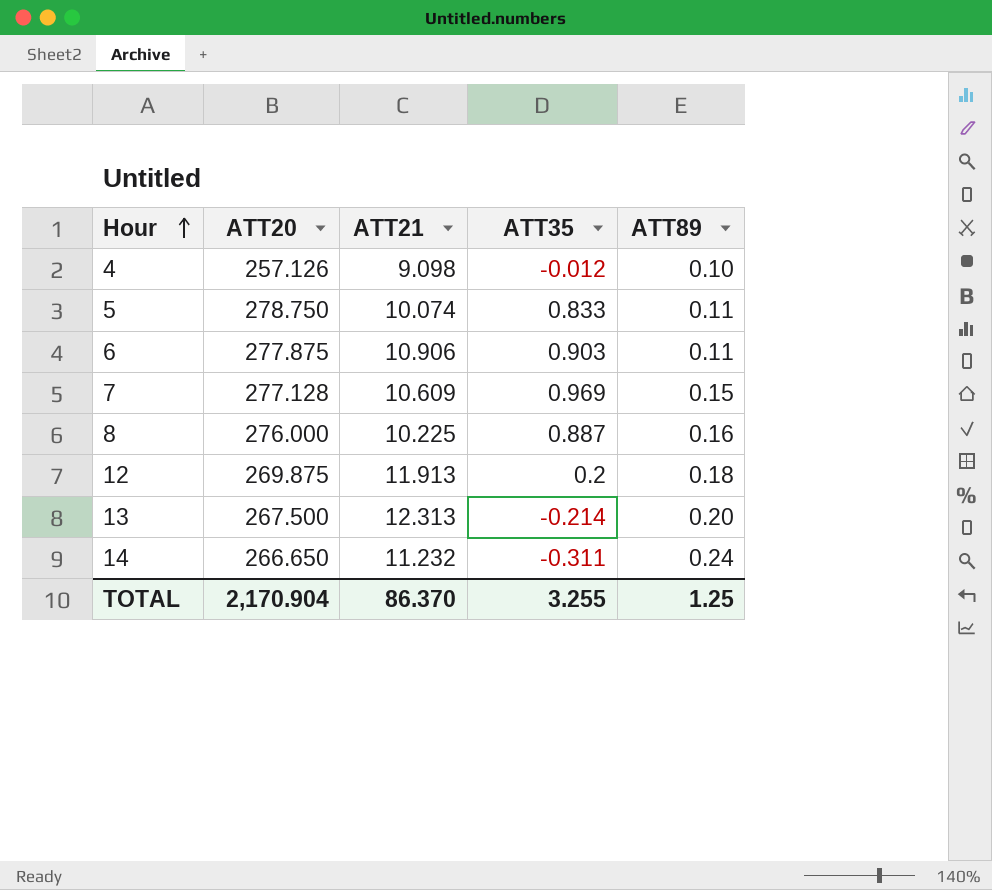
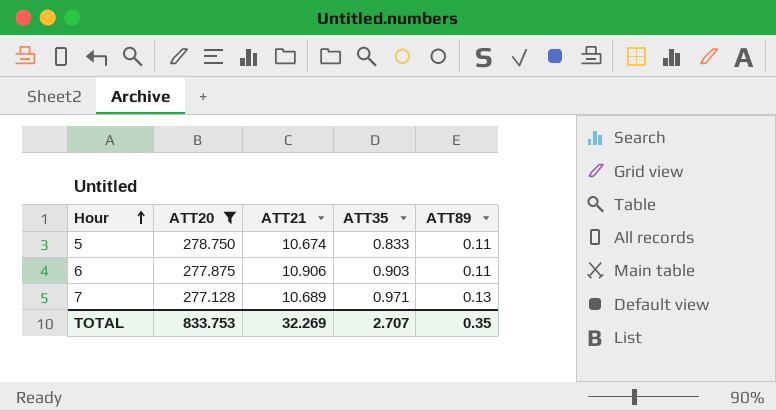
filter: none -> ATT20 >= 277.128
5 | ATT21: 10.074 -> 10.674
7 | ATT21: 10.609 -> 10.689
7 | ATT35: 0.969 -> 0.971
7 | ATT89: 0.15 -> 0.13
TOTAL | ATT20: 2,170.904 -> 833.753
TOTAL | ATT21: 86.370 -> 32.269
TOTAL | ATT35: 3.255 -> 2.707
TOTAL | ATT89: 1.25 -> 0.35

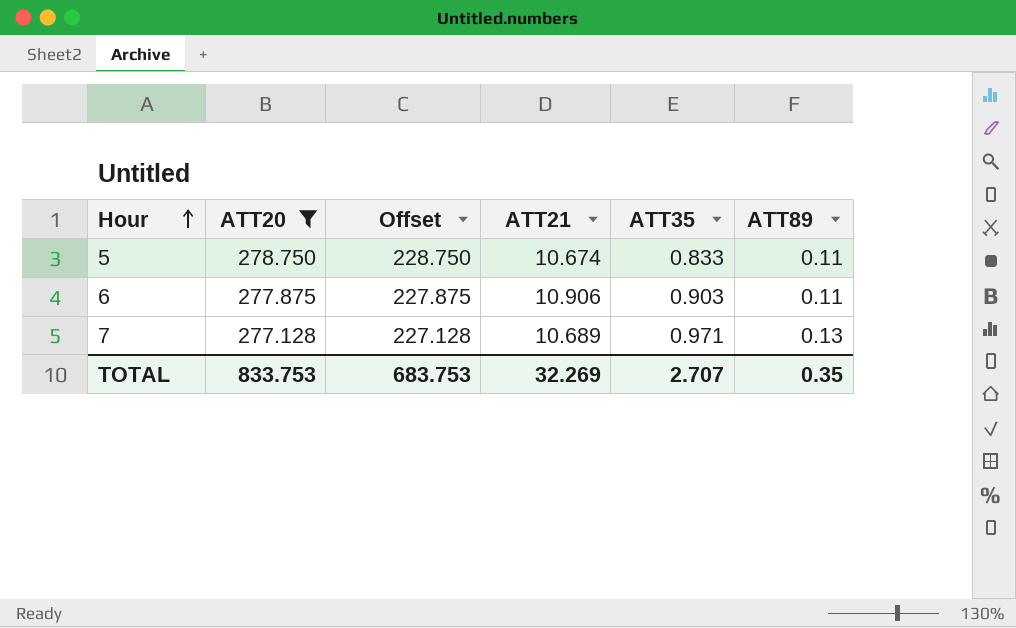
column Offset | formula: none -> [ATT20] - 50

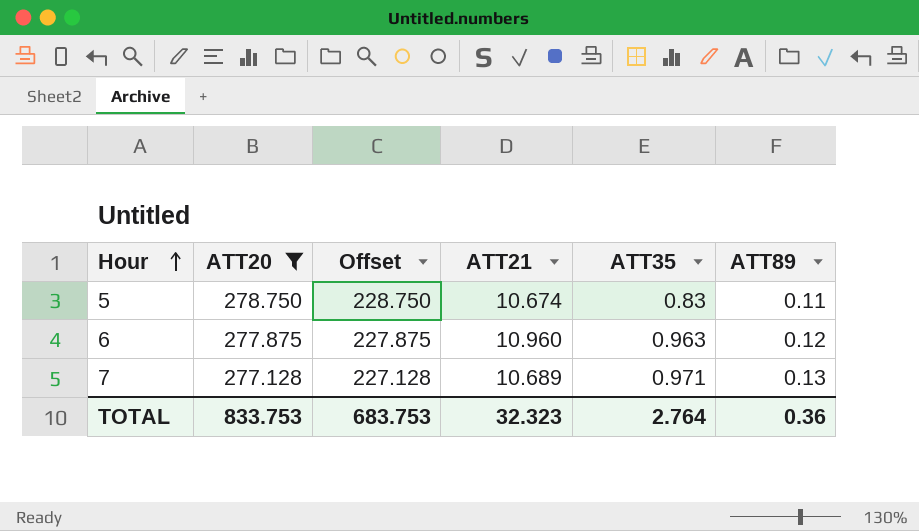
5 | ATT35: 0.833 -> 0.83
6 | ATT21: 10.906 -> 10.960
6 | ATT35: 0.903 -> 0.963
6 | ATT89: 0.11 -> 0.12
TOTAL | ATT21: 32.269 -> 32.323
TOTAL | ATT35: 2.707 -> 2.764
TOTAL | ATT89: 0.35 -> 0.36

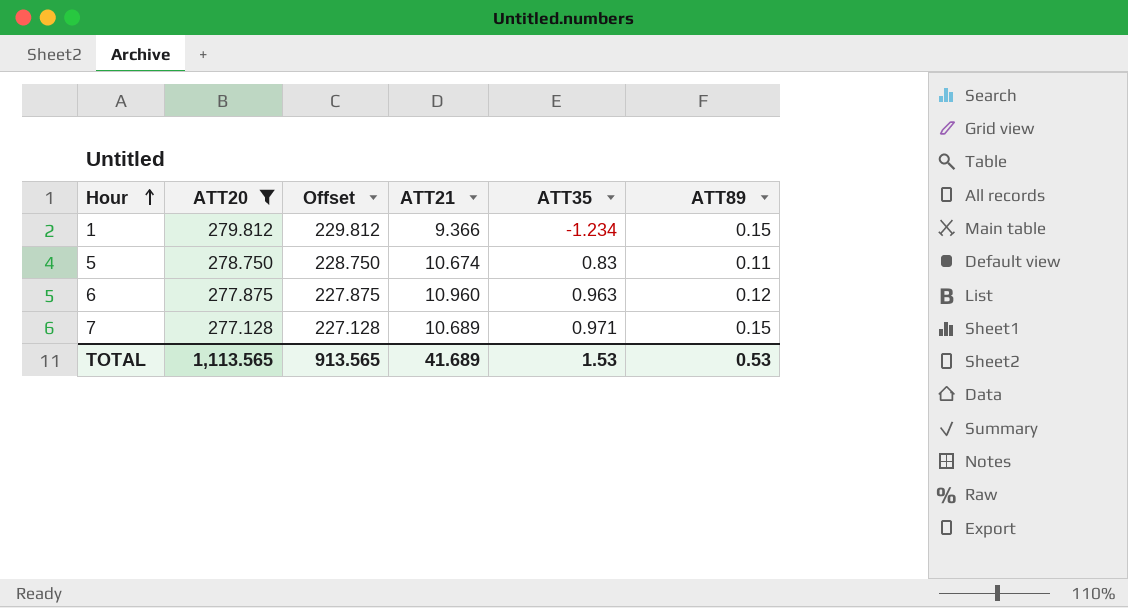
row 1: none -> 279.812 | 229.812 | 9.366 | -1.234 | 0.15
7 | ATT89: 0.13 -> 0.15
TOTAL | ATT20: 833.753 -> 1,113.565
TOTAL | Offset: 683.753 -> 913.565
TOTAL | ATT21: 32.323 -> 41.689
TOTAL | ATT35: 2.764 -> 1.53
TOTAL | ATT89: 0.36 -> 0.53

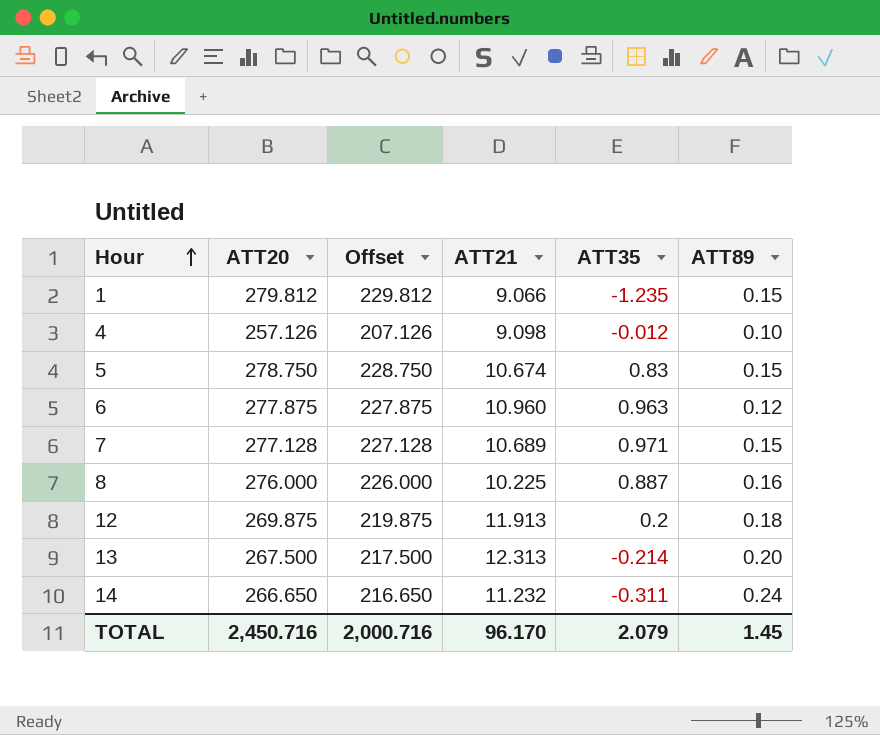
filter: ATT20 >= 277.128 -> none
1 | ATT21: 9.366 -> 9.066
1 | ATT35: -1.234 -> -1.235
5 | ATT89: 0.11 -> 0.15
TOTAL | ATT20: 1,113.565 -> 2,450.716
TOTAL | Offset: 913.565 -> 2,000.716
TOTAL | ATT21: 41.689 -> 96.170
TOTAL | ATT35: 1.53 -> 2.079
TOTAL | ATT89: 0.53 -> 1.45

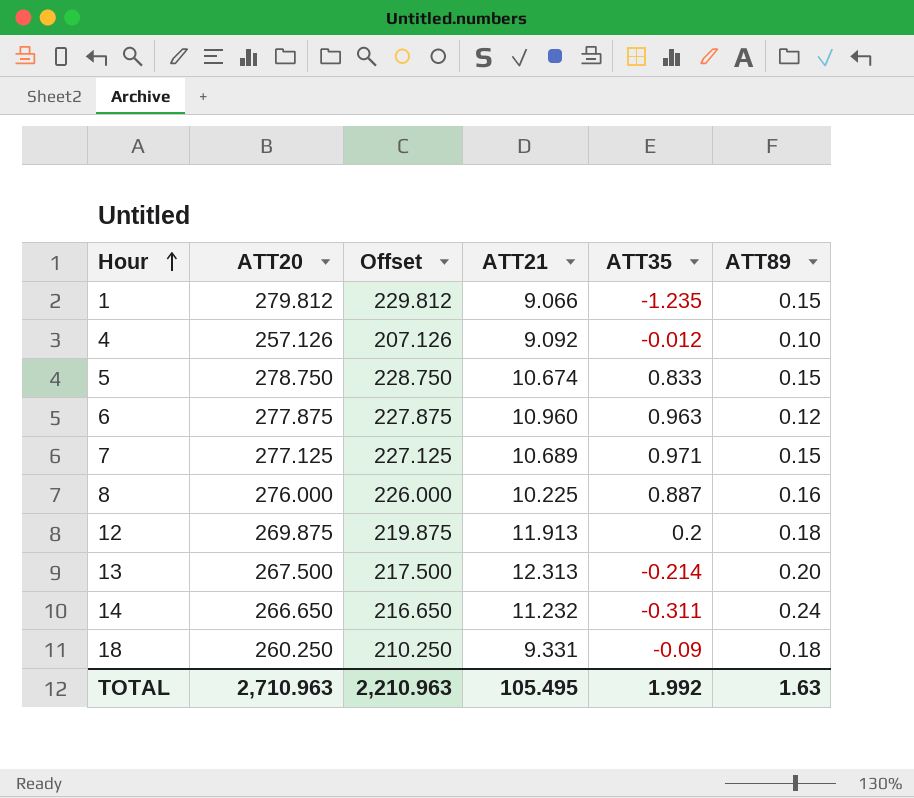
4 | ATT21: 9.098 -> 9.092
5 | ATT35: 0.83 -> 0.833
7 | ATT20: 277.128 -> 277.125
7 | Offset: 227.128 -> 227.125
row 18: none -> 260.250 | 210.250 | 9.331 | -0.09 | 0.18
TOTAL | ATT20: 2,450.716 -> 2,710.963
TOTAL | Offset: 2,000.716 -> 2,210.963
TOTAL | ATT21: 96.170 -> 105.495
TOTAL | ATT35: 2.079 -> 1.992
TOTAL | ATT89: 1.45 -> 1.63

